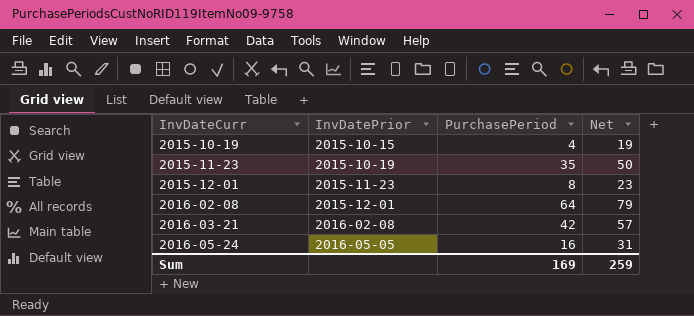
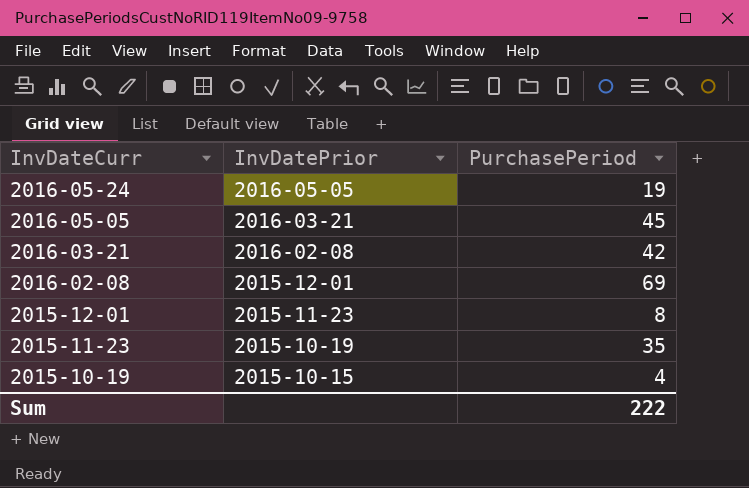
row order: InvDateCurr ascending -> InvDateCurr descending
column Net | formula: [PurchasePeriod] + 15 -> none
2016-05-24 | PurchasePeriod: 16 -> 19
row 2016-05-05: none -> 2016-03-21 | 45
2016-02-08 | PurchasePeriod: 64 -> 69
Sum | PurchasePeriod: 169 -> 222

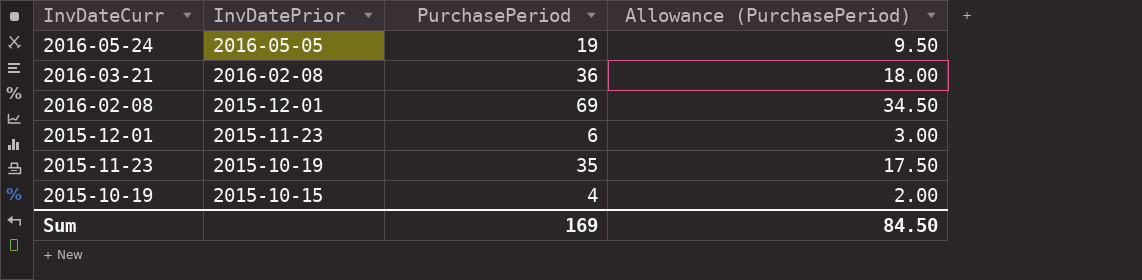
column Allowance (PurchasePeriod) | formula: none -> [PurchasePeriod] * 0.5
row 2016-05-05: 2016-03-21 | 45 -> none
2016-03-21 | PurchasePeriod: 42 -> 36
2015-12-01 | PurchasePeriod: 8 -> 6
Sum | PurchasePeriod: 222 -> 169

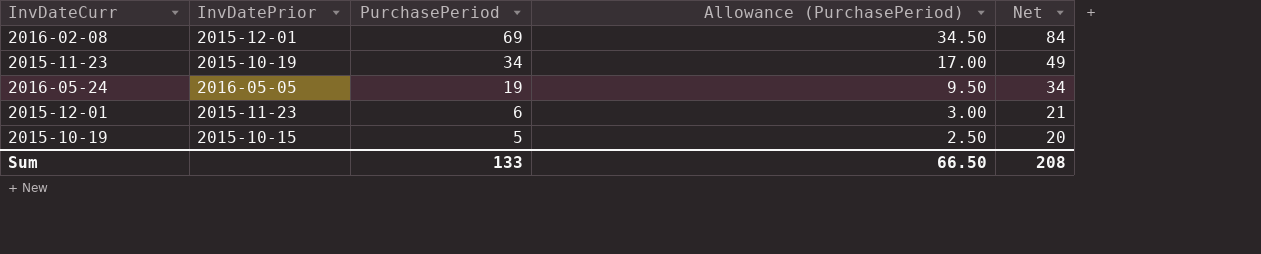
row order: InvDateCurr descending -> PurchasePeriod descending
column Net | formula: none -> [PurchasePeriod] + 15
row 2016-03-21: 2016-02-08 | 36 | 18.00 -> none
2015-11-23 | PurchasePeriod: 35 -> 34
2015-11-23 | Allowance (PurchasePeriod): 17.50 -> 17.00
2015-10-19 | PurchasePeriod: 4 -> 5
2015-10-19 | Allowance (PurchasePeriod): 2.00 -> 2.50
Sum | PurchasePeriod: 169 -> 133
Sum | Allowance (PurchasePeriod): 84.50 -> 66.50

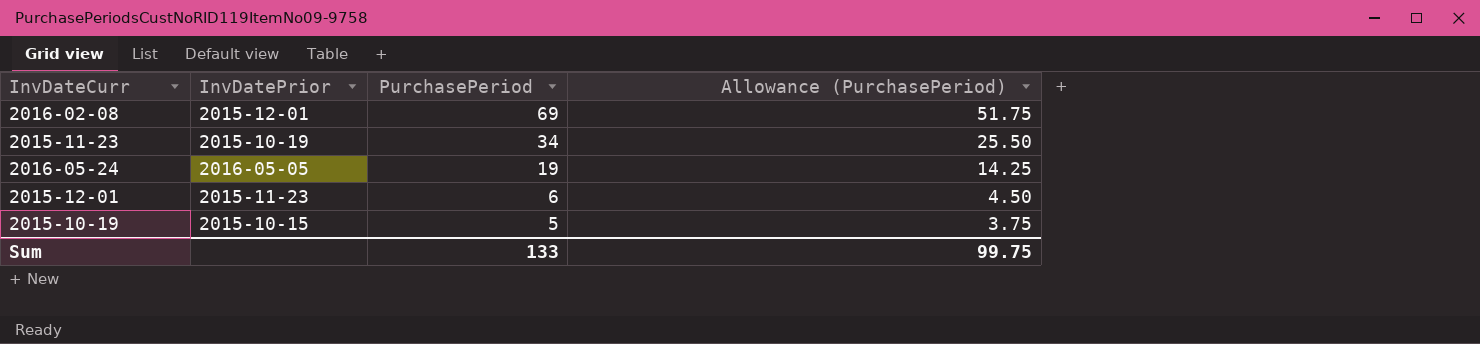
column Net | formula: [PurchasePeriod] + 15 -> none
column Allowance (PurchasePeriod) | formula: [PurchasePeriod] * 0.5 -> [PurchasePeriod] * 0.75
Sum | Allowance (PurchasePeriod): 66.50 -> 99.75

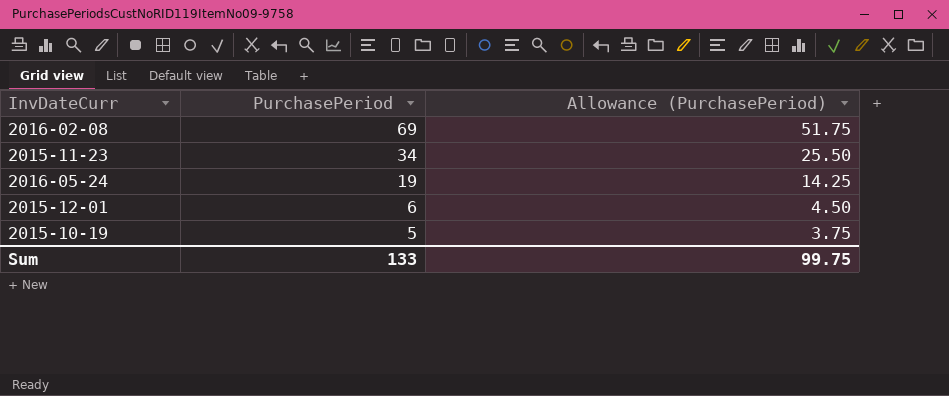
column InvDatePrior | position: 2 -> none

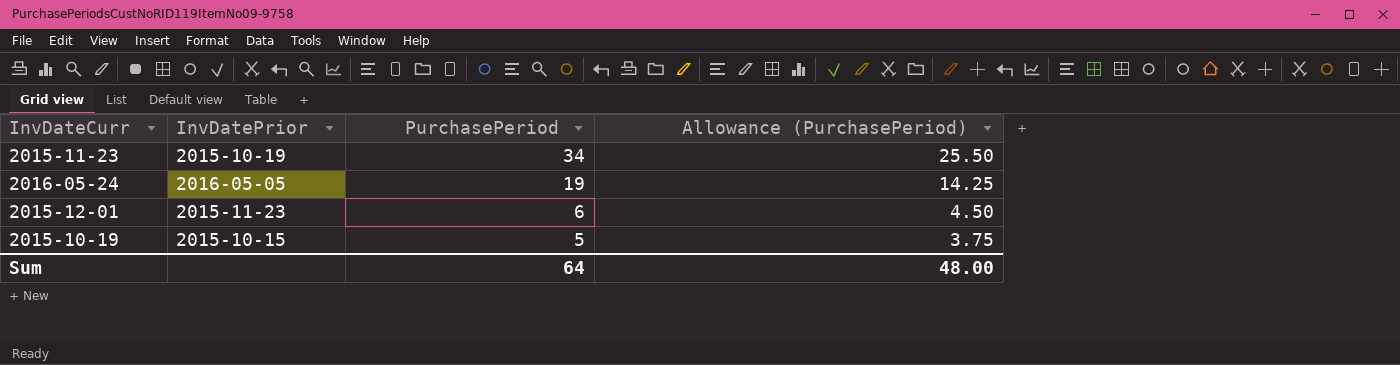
column InvDatePrior | position: none -> 2
row 2016-02-08: 69 | 51.75 -> none
Sum | PurchasePeriod: 133 -> 64
Sum | Allowance (PurchasePeriod): 99.75 -> 48.00

